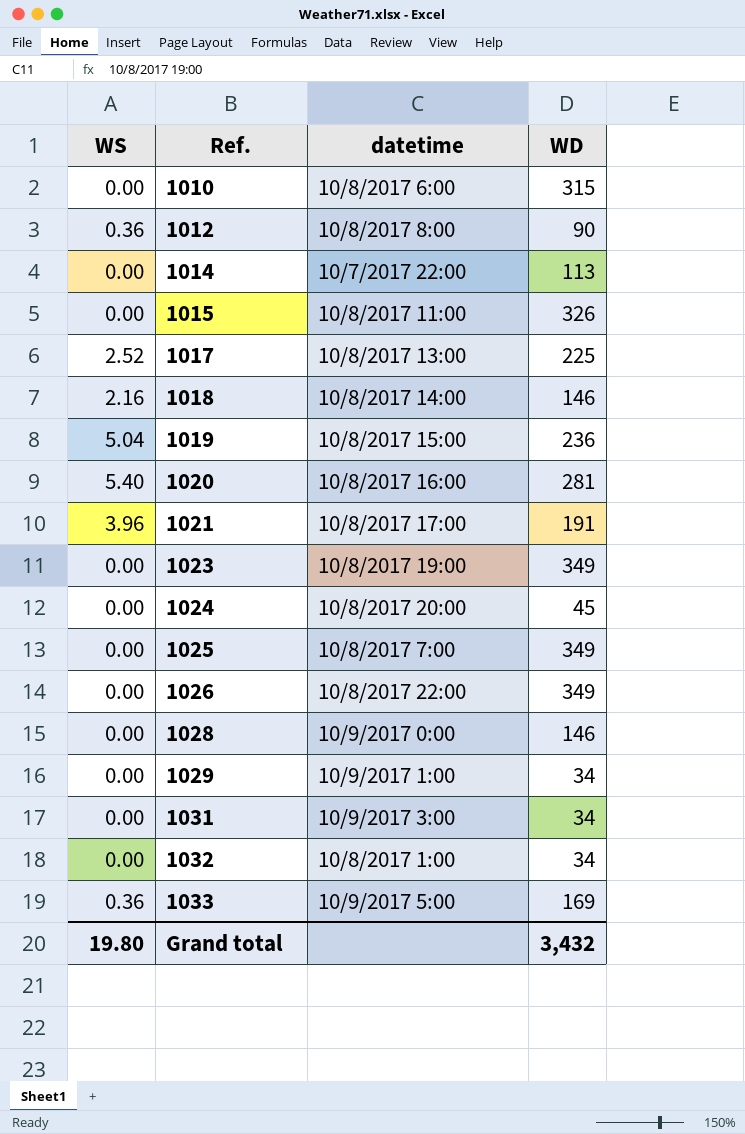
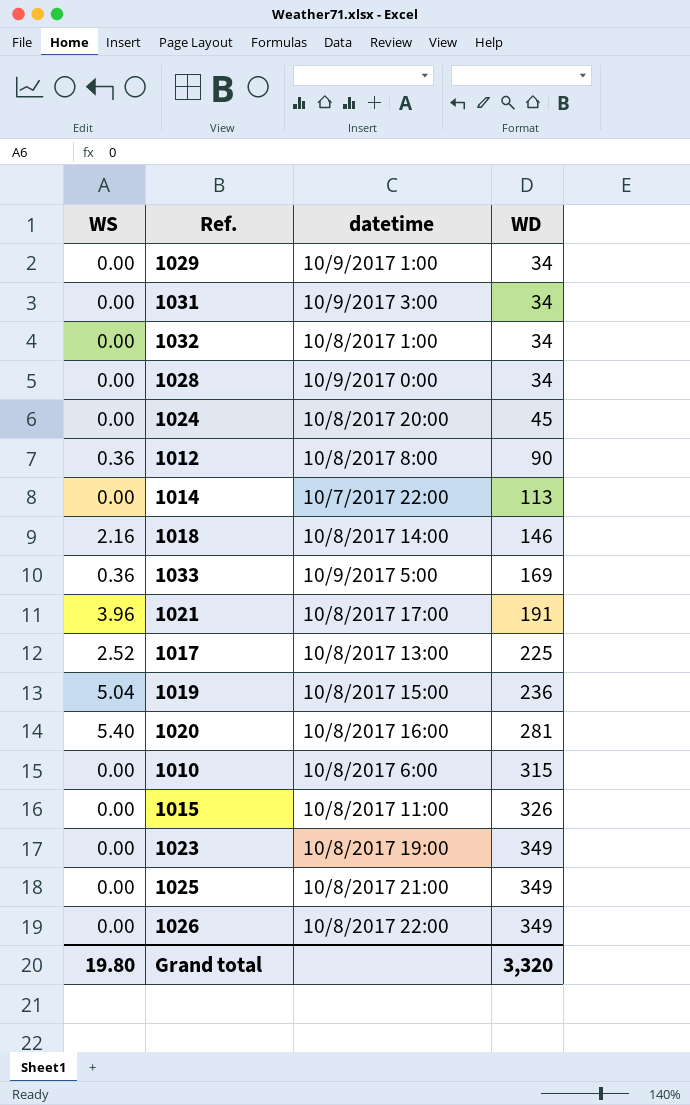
row order: Ref. ascending -> WD ascending
1028 | WD: 146 -> 34
1025 | datetime: 10/8/2017 7:00 -> 10/8/2017 21:00
Grand total | WD: 3,432 -> 3,320

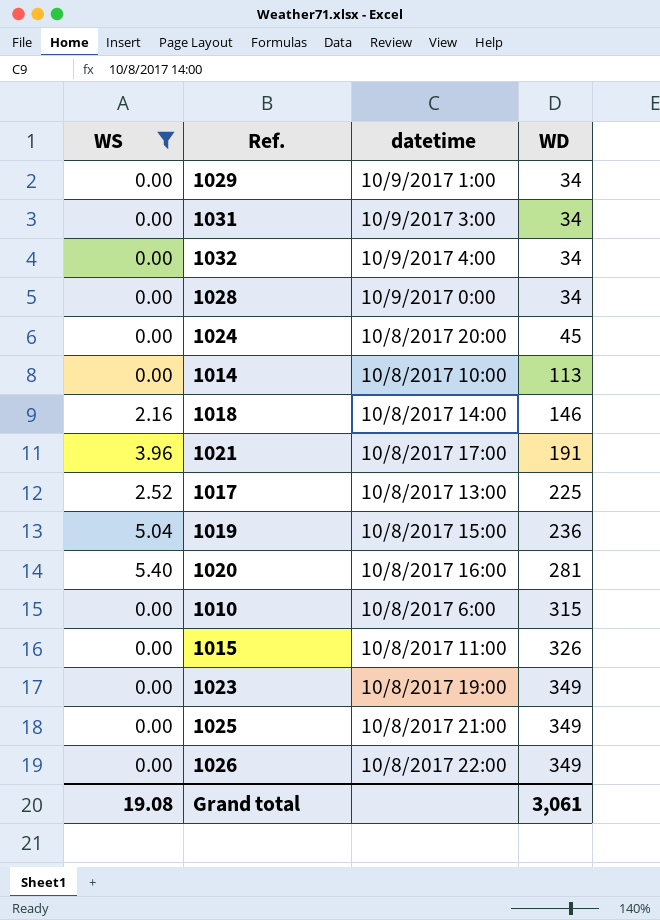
filter: none -> WS != 0.36
1032 | datetime: 10/8/2017 1:00 -> 10/9/2017 4:00
1014 | datetime: 10/7/2017 22:00 -> 10/8/2017 10:00
Grand total | WS: 19.80 -> 19.08
Grand total | WD: 3,320 -> 3,061

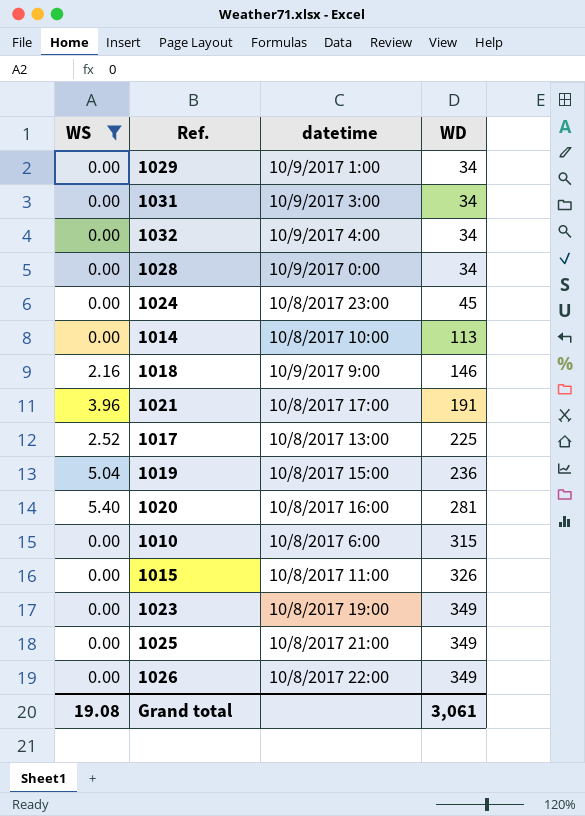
1024 | datetime: 10/8/2017 20:00 -> 10/8/2017 23:00
1018 | datetime: 10/8/2017 14:00 -> 10/9/2017 9:00

